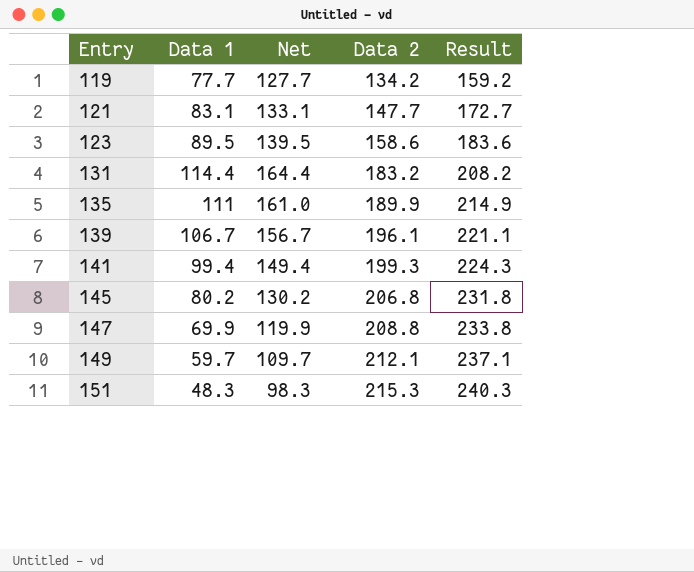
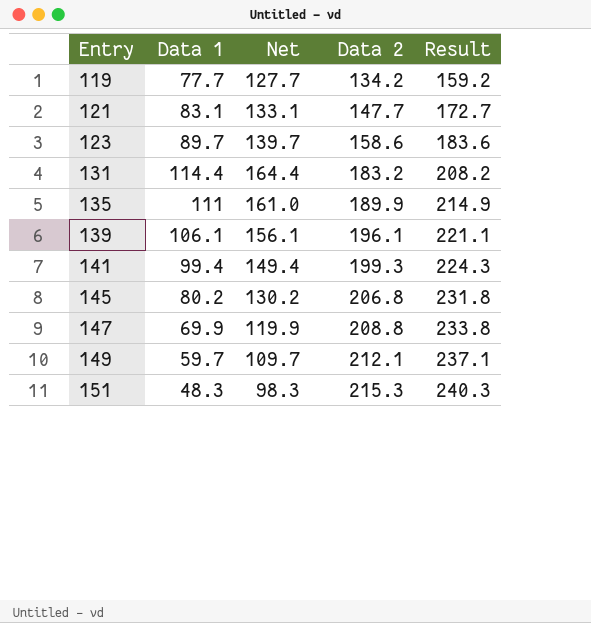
123 | Data 1: 89.5 -> 89.7
123 | Net: 139.5 -> 139.7
139 | Data 1: 106.7 -> 106.1
139 | Net: 156.7 -> 156.1

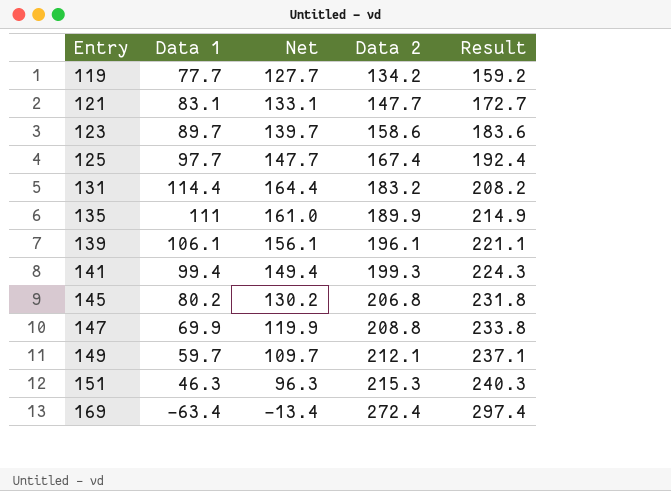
row 125: none -> 97.7 | 147.7 | 167.4 | 192.4
151 | Data 1: 48.3 -> 46.3
151 | Net: 98.3 -> 96.3
row 169: none -> -63.4 | -13.4 | 272.4 | 297.4

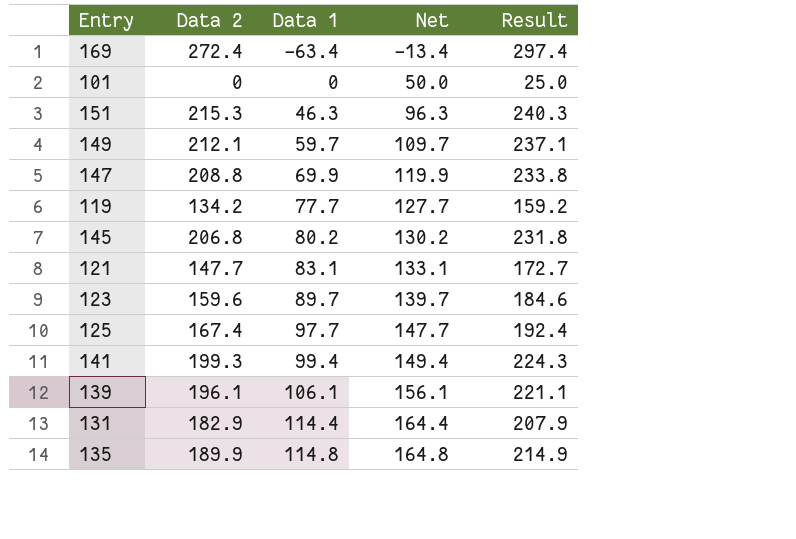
row order: Entry ascending -> Data 1 ascending
column Data 2 | position: 4 -> 2
row 101: none -> 0 | 0 | 50.0 | 25.0
123 | Data 2: 158.6 -> 159.6
123 | Result: 183.6 -> 184.6
131 | Data 2: 183.2 -> 182.9
131 | Result: 208.2 -> 207.9
135 | Data 1: 111 -> 114.8
135 | Net: 161.0 -> 164.8

